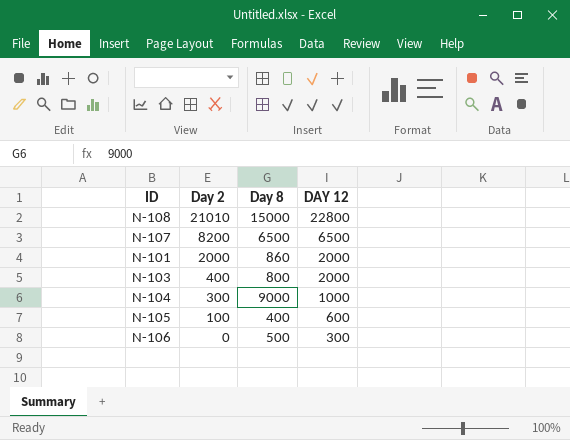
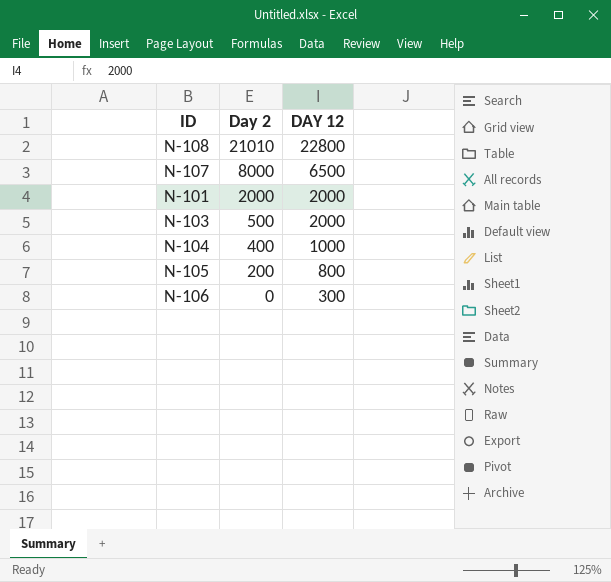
column Day 8 | position: 3 -> none
N-107 | Day 2: 8200 -> 8000
N-103 | Day 2: 400 -> 500
N-104 | Day 2: 300 -> 400
N-105 | Day 2: 100 -> 200
N-105 | DAY 12: 600 -> 800

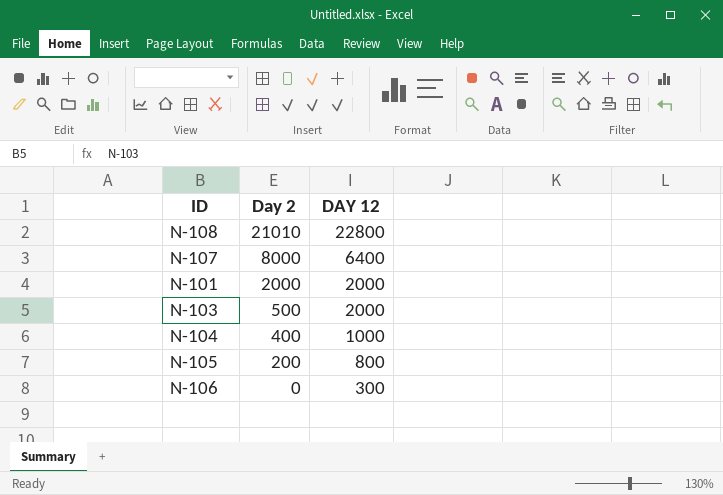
N-107 | DAY 12: 6500 -> 6400

